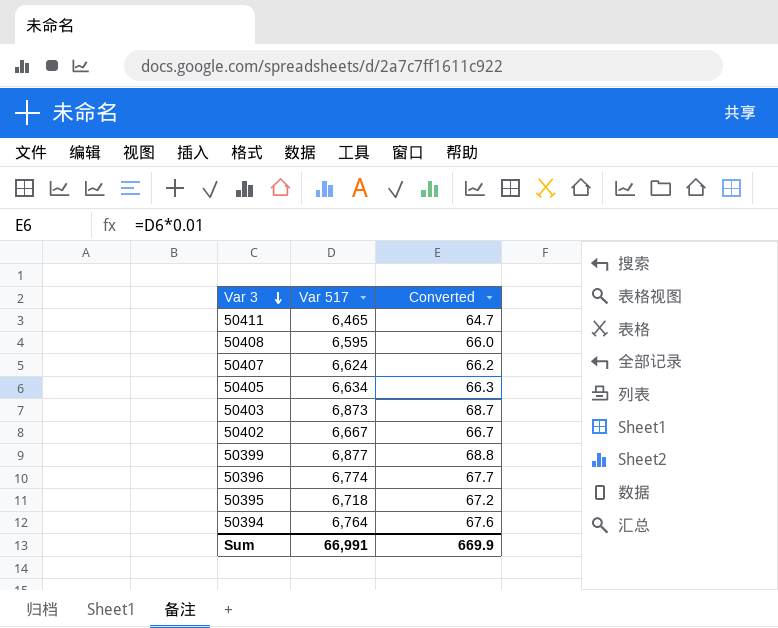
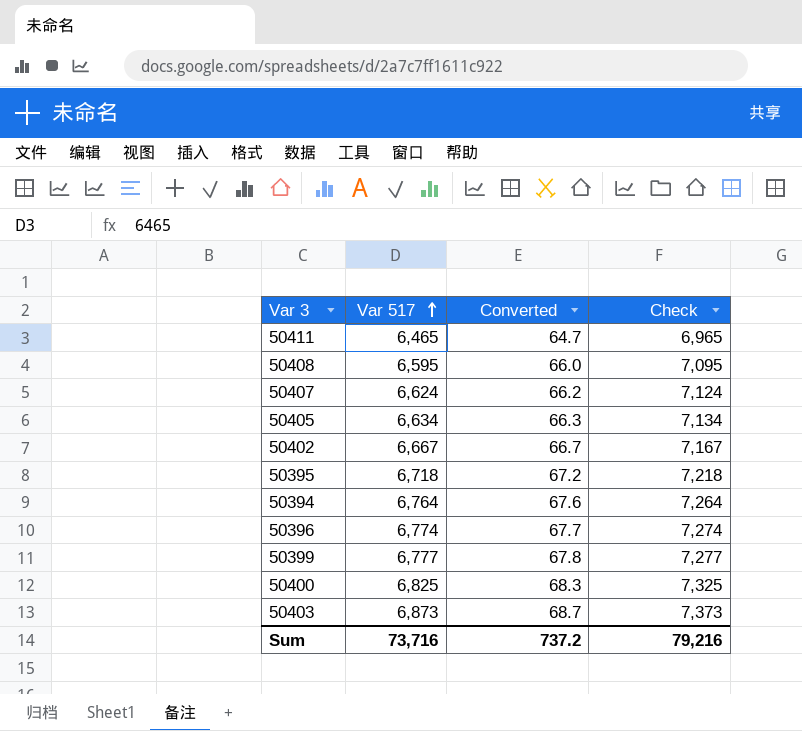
row order: Var 3 descending -> Var 517 ascending
column Check | formula: none -> [Var 517] + 500
50399 | Var 517: 6,877 -> 6,777
50399 | Converted: 68.8 -> 67.8
row 50400: none -> 6,825 | 68.3 | 7,325
Sum | Var 517: 66,991 -> 73,716
Sum | Converted: 669.9 -> 737.2

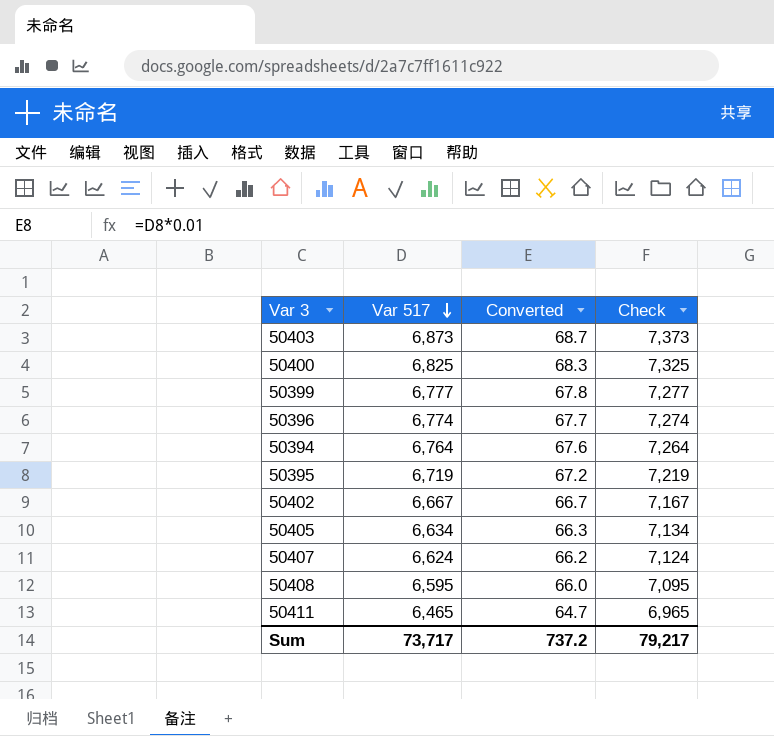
row order: Var 517 ascending -> Var 517 descending
50395 | Var 517: 6,718 -> 6,719
50395 | Check: 7,218 -> 7,219
Sum | Var 517: 73,716 -> 73,717
Sum | Check: 79,216 -> 79,217

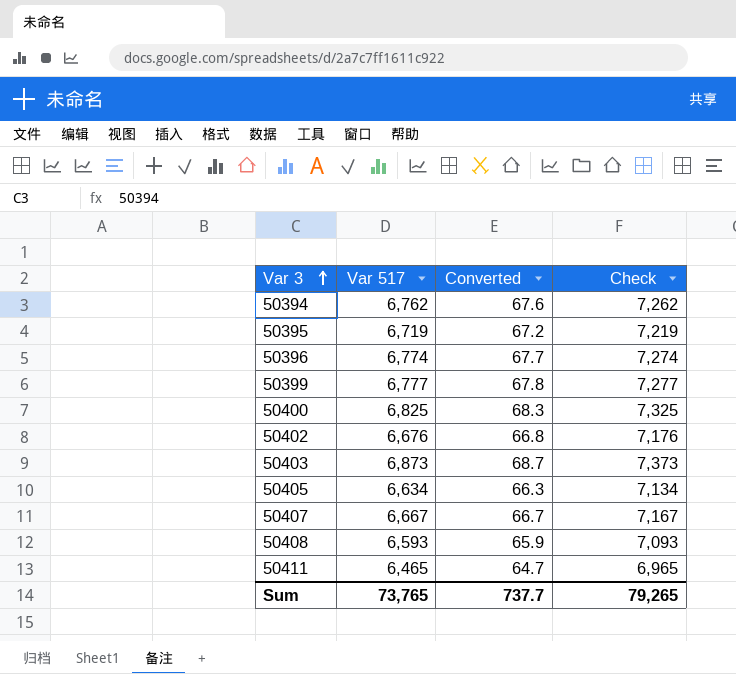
row order: Var 517 descending -> Var 3 ascending
50394 | Var 517: 6,764 -> 6,762
50394 | Check: 7,264 -> 7,262
50402 | Var 517: 6,667 -> 6,676
50402 | Converted: 66.7 -> 66.8
50402 | Check: 7,167 -> 7,176
50407 | Var 517: 6,624 -> 6,667
50407 | Converted: 66.2 -> 66.7
50407 | Check: 7,124 -> 7,167
50408 | Var 517: 6,595 -> 6,593
50408 | Converted: 66.0 -> 65.9
50408 | Check: 7,095 -> 7,093
Sum | Var 517: 73,717 -> 73,765
Sum | Converted: 737.2 -> 737.7
Sum | Check: 79,217 -> 79,265

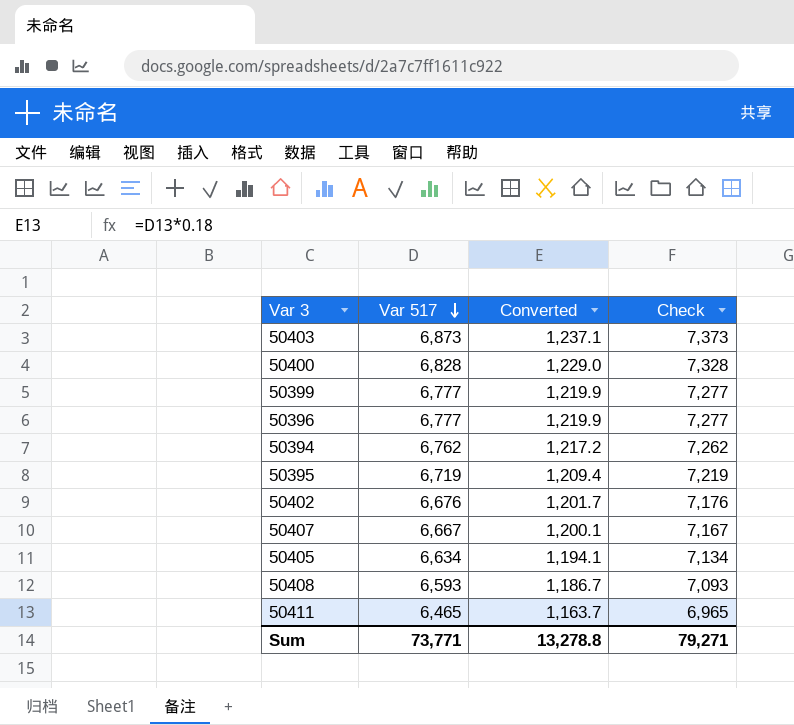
row order: Var 3 ascending -> Var 517 descending
column Converted | formula: [Var 517] * 0.01 -> [Var 517] * 0.18
50400 | Var 517: 6,825 -> 6,828
50400 | Check: 7,325 -> 7,328
50396 | Var 517: 6,774 -> 6,777
50396 | Check: 7,274 -> 7,277
Sum | Var 517: 73,765 -> 73,771
Sum | Converted: 737.7 -> 13,278.8
Sum | Check: 79,265 -> 79,271

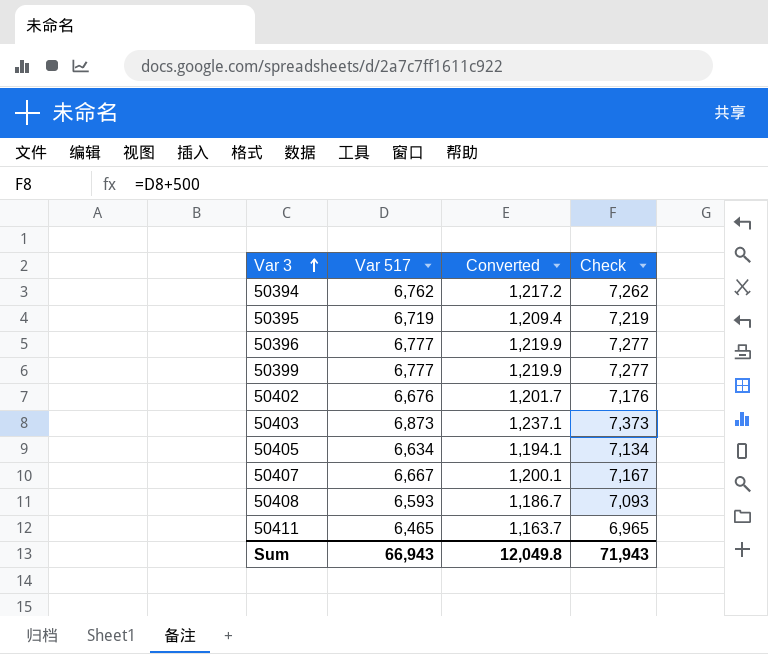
row order: Var 517 descending -> Var 3 ascending
row 50400: 6,828 | 1,229.0 | 7,328 -> none
Sum | Var 517: 73,771 -> 66,943
Sum | Converted: 13,278.8 -> 12,049.8
Sum | Check: 79,271 -> 71,943

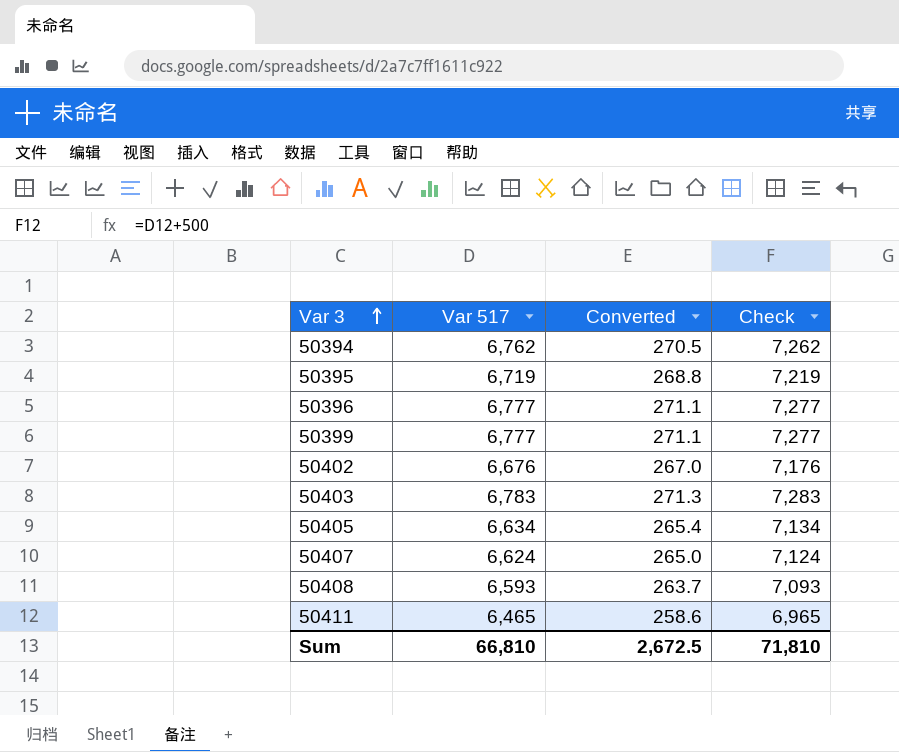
column Converted | formula: [Var 517] * 0.18 -> [Var 517] * 0.04
50403 | Var 517: 6,873 -> 6,783
50403 | Check: 7,373 -> 7,283
50407 | Var 517: 6,667 -> 6,624
50407 | Check: 7,167 -> 7,124
Sum | Var 517: 66,943 -> 66,810
Sum | Converted: 12,049.8 -> 2,672.5
Sum | Check: 71,943 -> 71,810

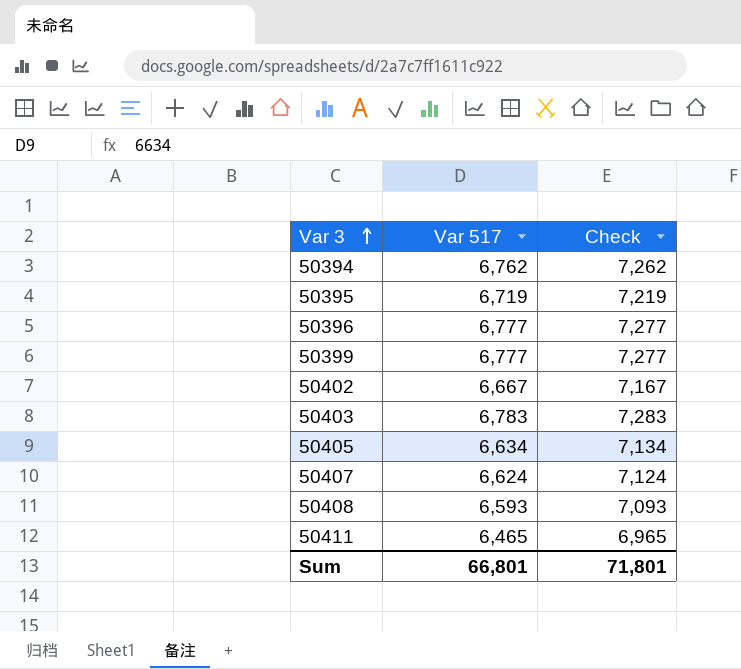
column Converted | formula: [Var 517] * 0.04 -> none
50402 | Var 517: 6,676 -> 6,667
50402 | Check: 7,176 -> 7,167
Sum | Var 517: 66,810 -> 66,801
Sum | Check: 71,810 -> 71,801

